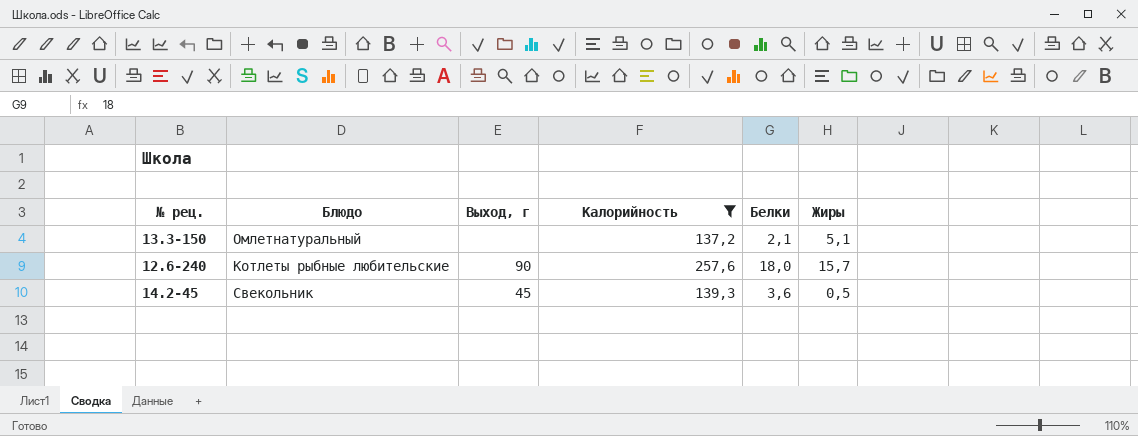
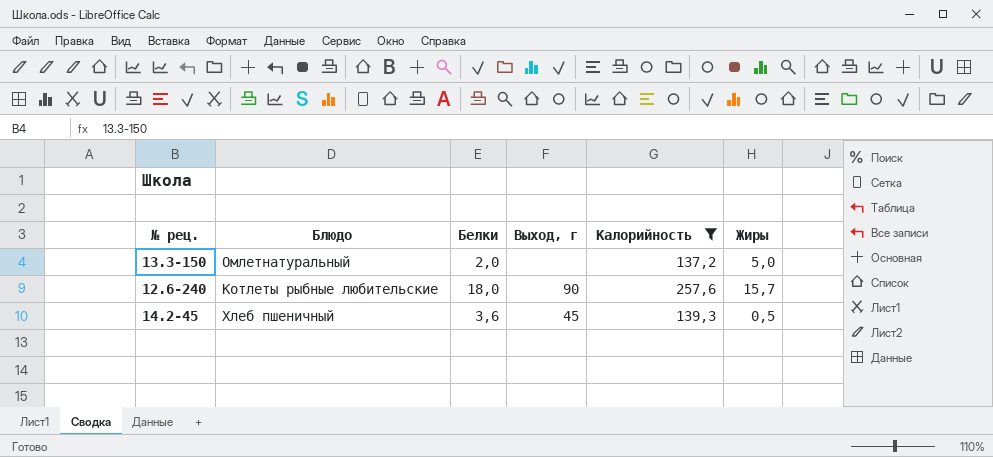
column Белки | position: 5 -> 3
13.3-150 | Белки: 2,1 -> 2,0
13.3-150 | Жиры: 5,1 -> 5,0
14.2-45 | Блюдо: Свекольник -> Хлеб пшеничный

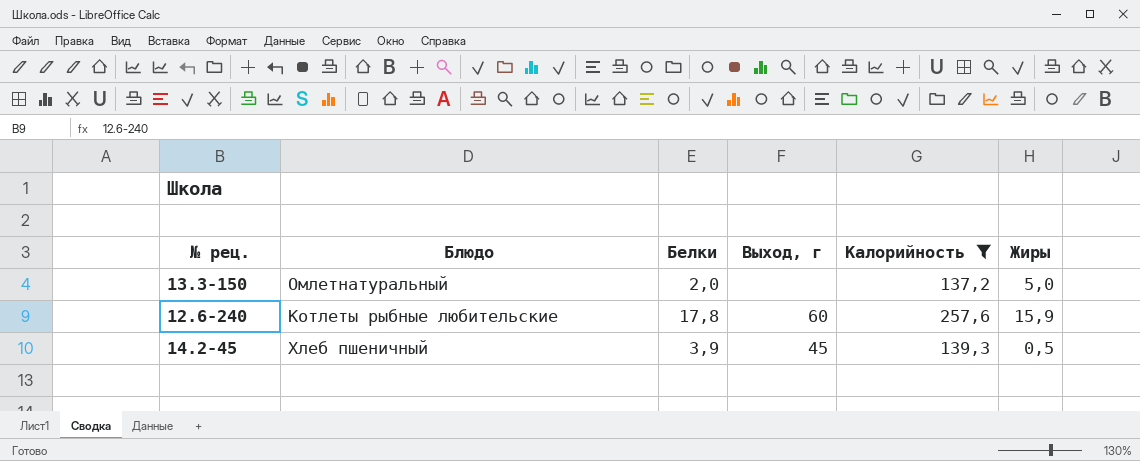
12.6-240 | Белки: 18,0 -> 17,8
12.6-240 | Выход, г: 90 -> 60
12.6-240 | Жиры: 15,7 -> 15,9
14.2-45 | Белки: 3,6 -> 3,9

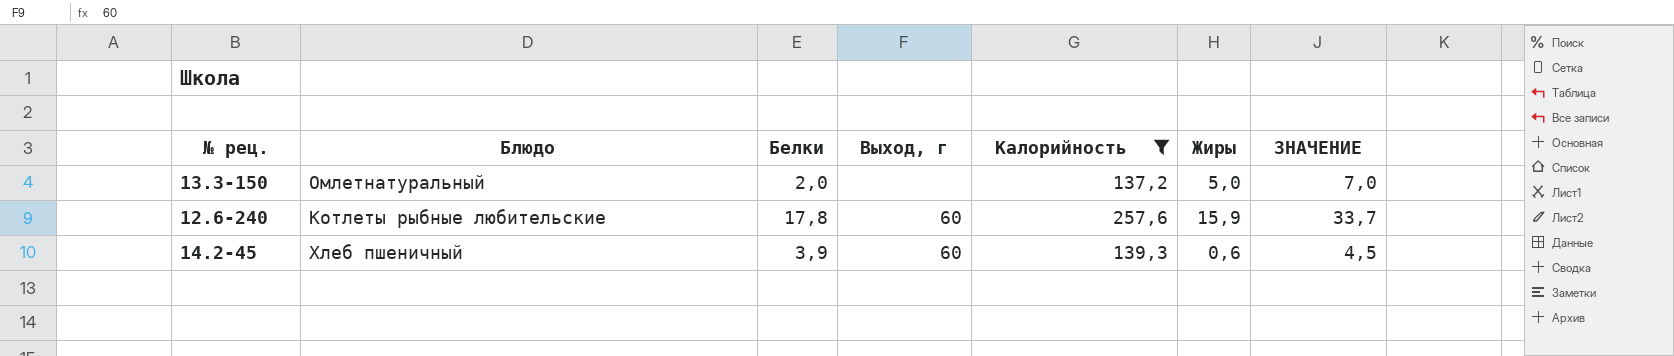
column ЗНАЧЕНИЕ | formula: none -> [Белки] + [Жиры]
14.2-45 | Выход, г: 45 -> 60
14.2-45 | Жиры: 0,5 -> 0,6

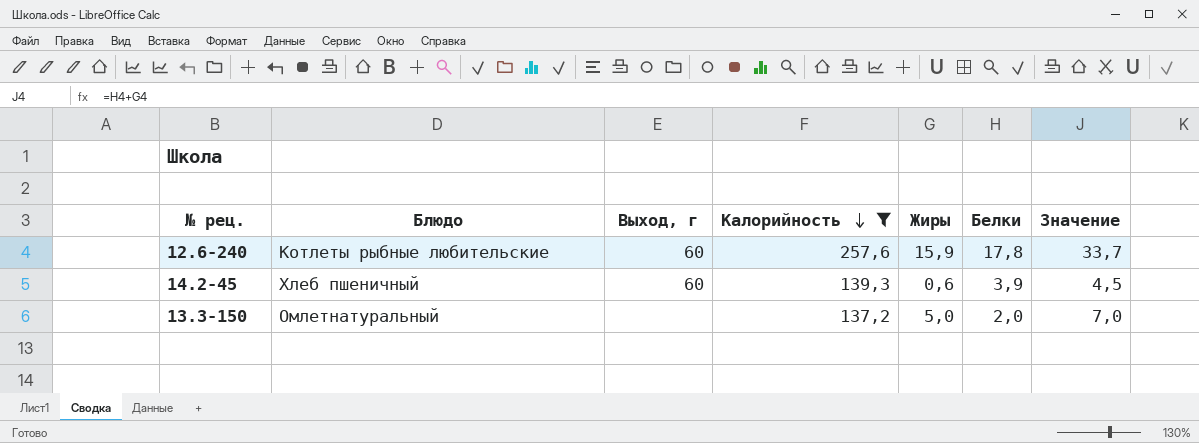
row order: none -> Калорийность descending
column Белки | position: 3 -> 6
column name: ЗНАЧЕНИЕ -> Значение

